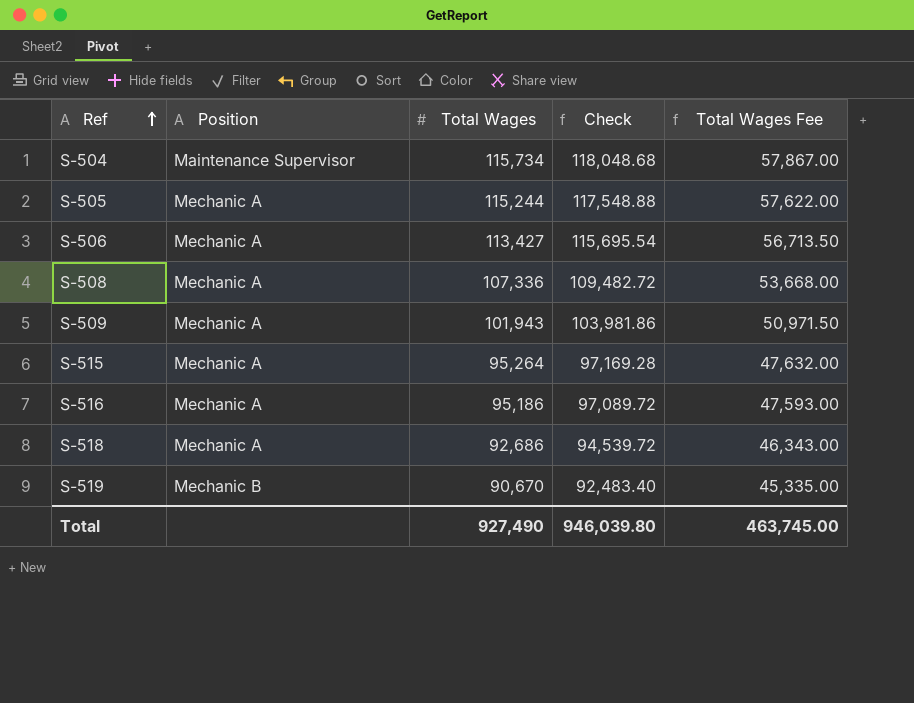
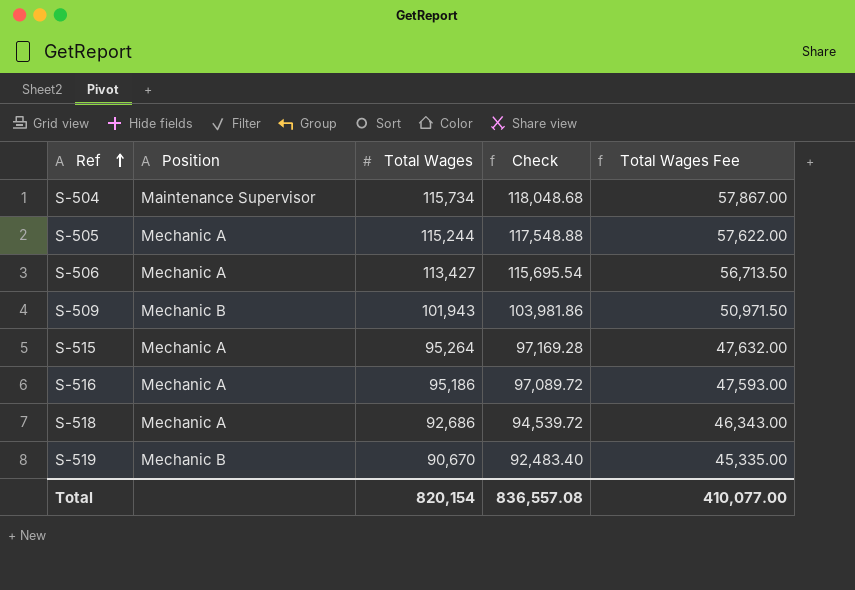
row S-508: Mechanic A | 107,336 | 109,482.72 | 53,668.00 -> none
S-509 | Position: Mechanic A -> Mechanic B
Total | Total Wages: 927,490 -> 820,154
Total | Check: 946,039.80 -> 836,557.08
Total | Total Wages Fee: 463,745.00 -> 410,077.00

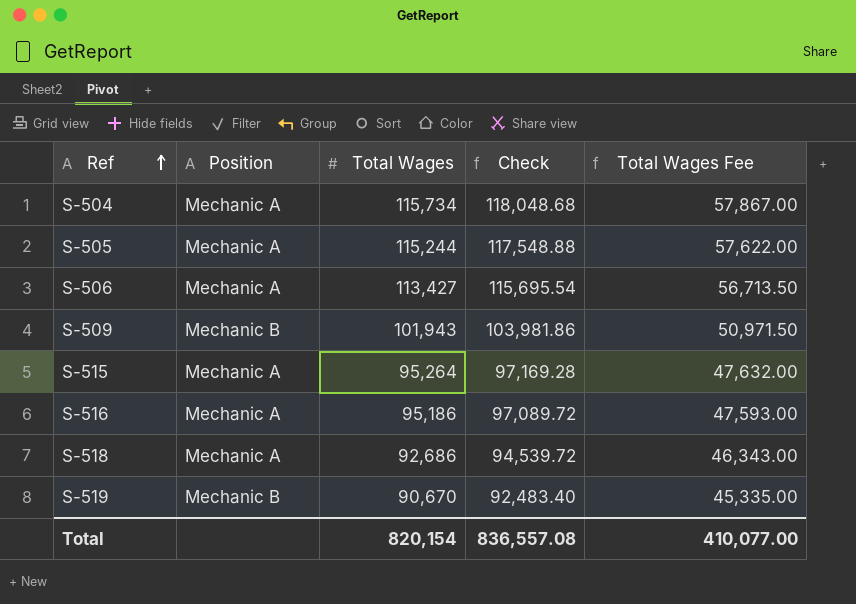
S-504 | Position: Maintenance Supervisor -> Mechanic A

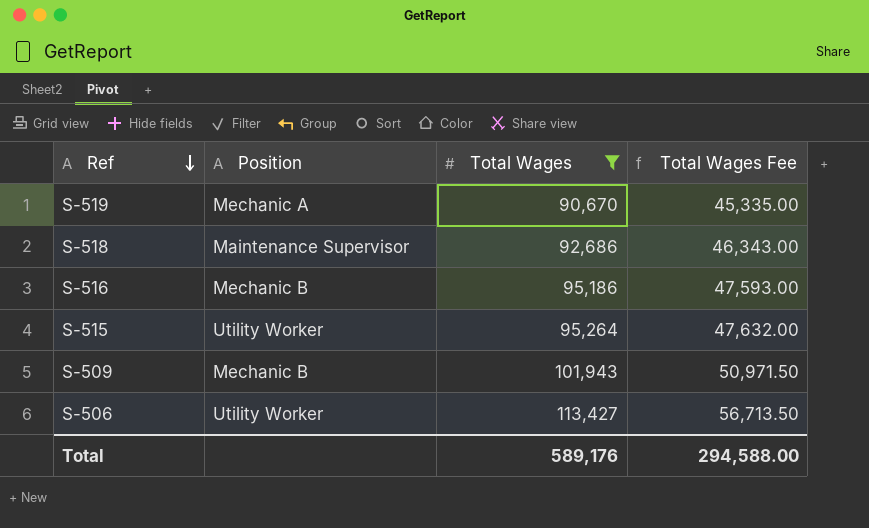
filter: none -> Total Wages <= 113,427
row order: Ref ascending -> Ref descending
column Check | formula: [Total Wages] * 1.02 -> none
S-519 | Position: Mechanic B -> Mechanic A
S-518 | Position: Mechanic A -> Maintenance Supervisor
S-516 | Position: Mechanic A -> Mechanic B
S-515 | Position: Mechanic A -> Utility Worker
S-506 | Position: Mechanic A -> Utility Worker
Total | Total Wages: 820,154 -> 589,176
Total | Total Wages Fee: 410,077.00 -> 294,588.00

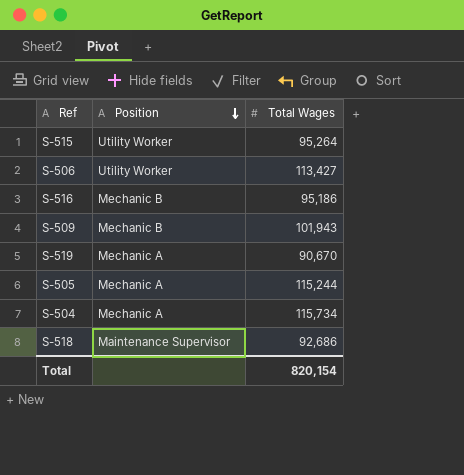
filter: Total Wages <= 113,427 -> none
row order: Ref descending -> Position descending
column Total Wages Fee | formula: [Total Wages] * 0.5 -> none
Total | Total Wages: 589,176 -> 820,154

